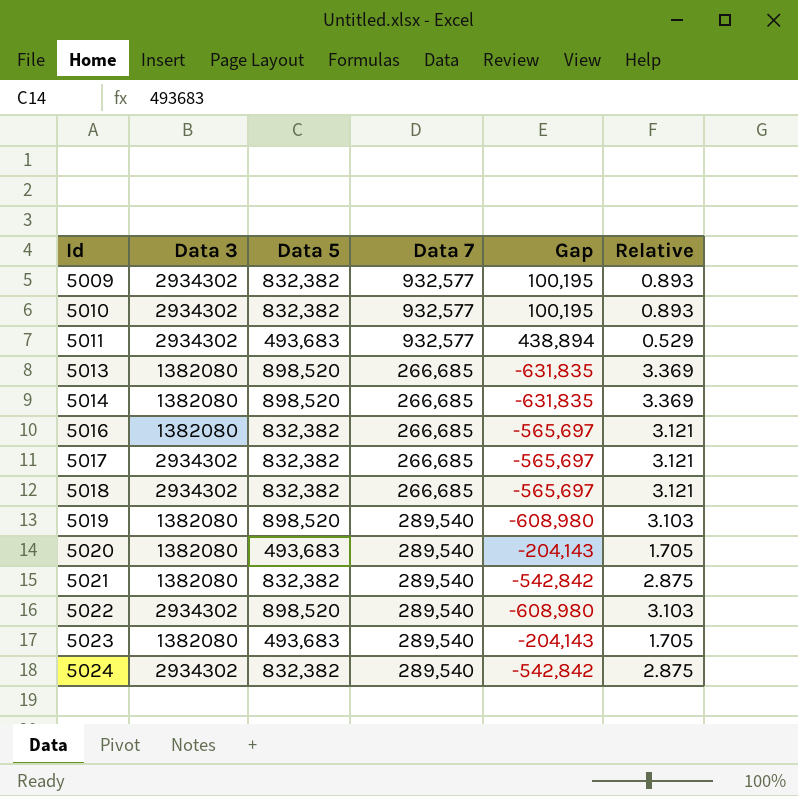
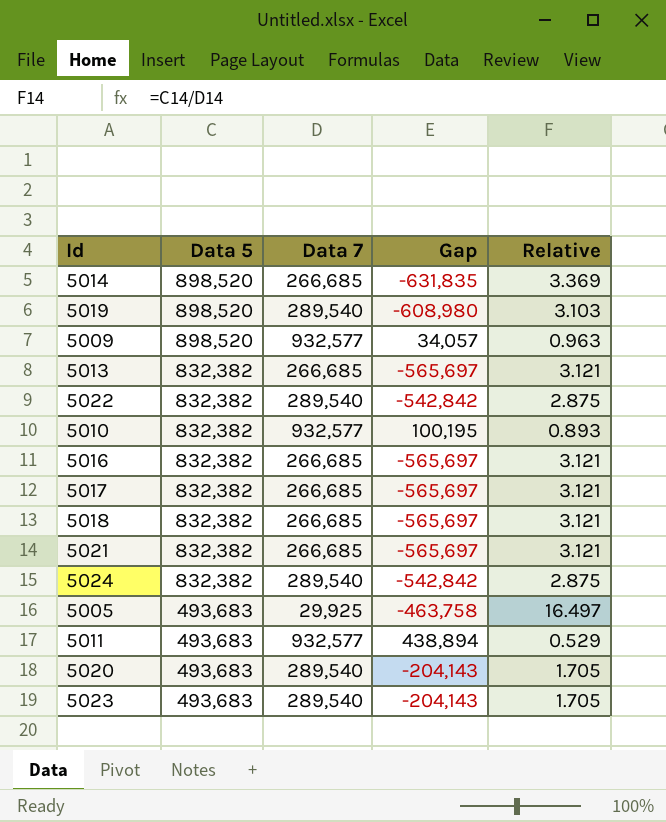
row order: Id ascending -> Data 5 descending
column Data 3 | position: 2 -> none
5009 | Data 5: 832,382 -> 898,520
5009 | Gap: 100,195 -> 34,057
5009 | Relative: 0.893 -> 0.963
5013 | Data 5: 898,520 -> 832,382
5013 | Gap: -631,835 -> -565,697
5013 | Relative: 3.369 -> 3.121
5022 | Data 5: 898,520 -> 832,382
5022 | Gap: -608,980 -> -542,842
5022 | Relative: 3.103 -> 2.875
5021 | Data 7: 289,540 -> 266,685
5021 | Gap: -542,842 -> -565,697
5021 | Relative: 2.875 -> 3.121
row 5005: none -> 493,683 | 29,925 | -463,758 | 16.497

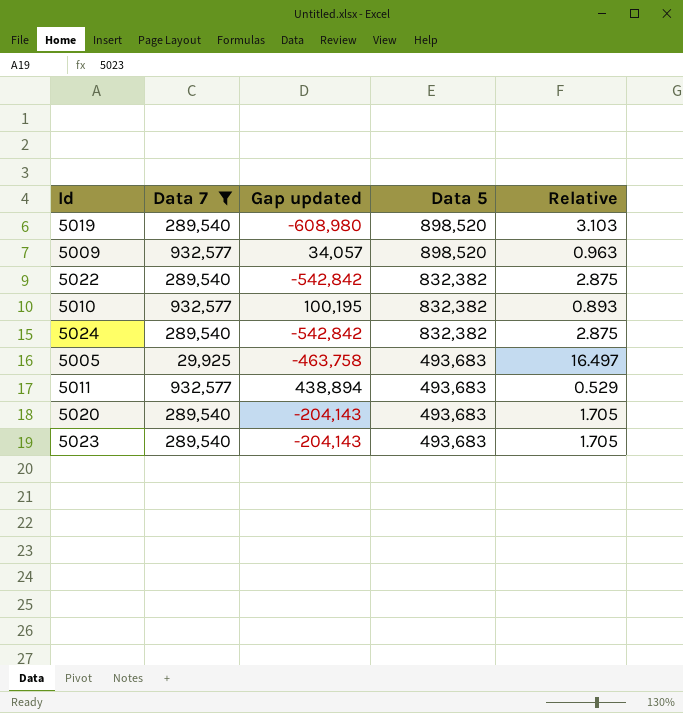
filter: none -> Data 7 != 266,685
column name: Gap -> Gap updated
column Data 5 | position: 2 -> 4

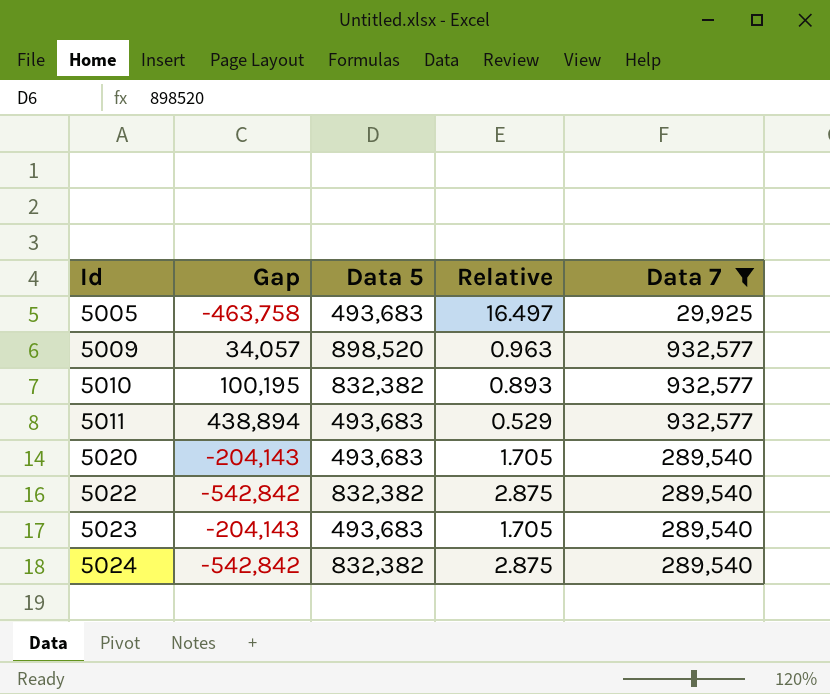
row order: Data 5 descending -> Id ascending
column name: Gap updated -> Gap
column Data 7 | position: 2 -> 5
row 5019: 289,540 | -608,980 | 898,520 | 3.103 -> none

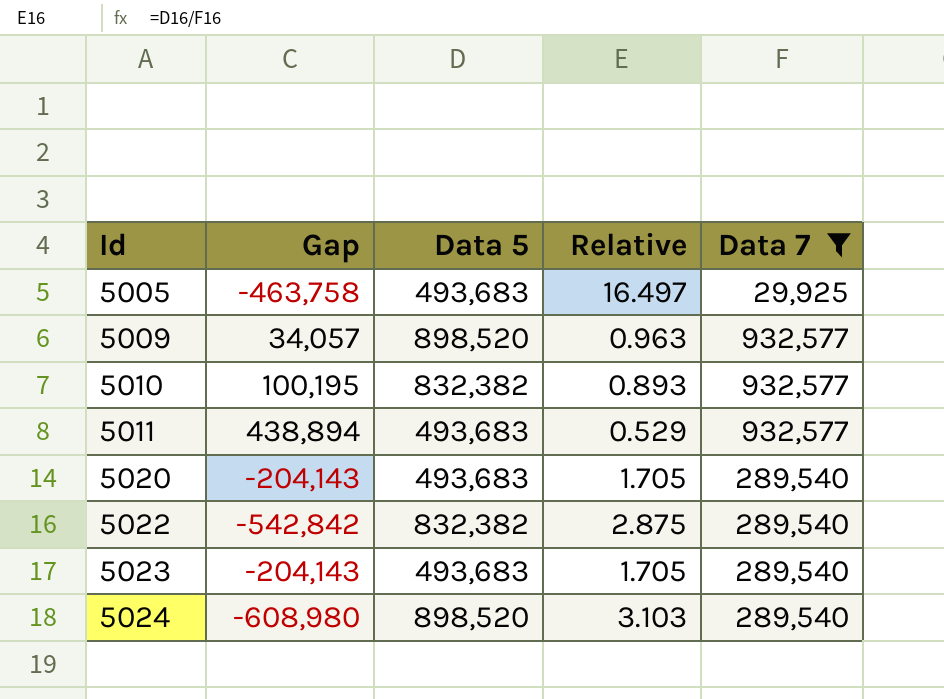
5024 | Gap: -542,842 -> -608,980
5024 | Data 5: 832,382 -> 898,520
5024 | Relative: 2.875 -> 3.103

